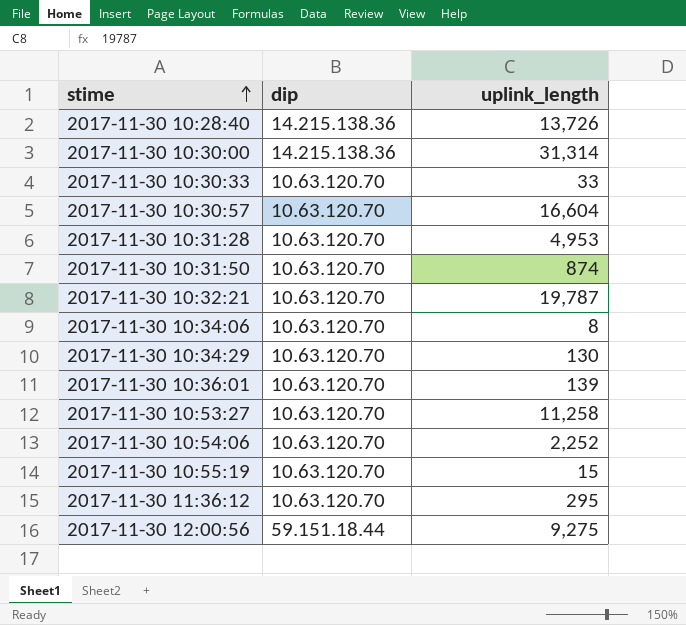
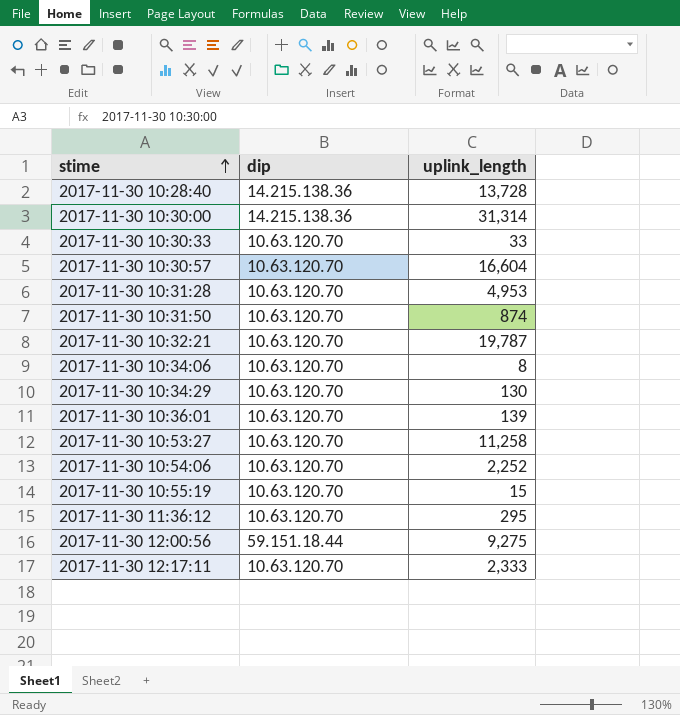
2017-11-30 10:28:40 | uplink_length: 13,726 -> 13,728
row 2017-11-30 12:17:11: none -> 10.63.120.70 | 2,333

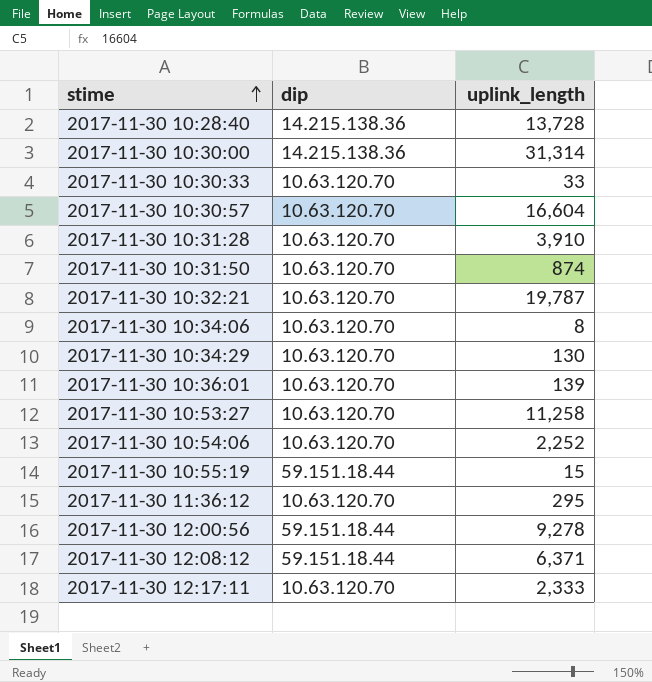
2017-11-30 10:31:28 | uplink_length: 4,953 -> 3,910
2017-11-30 10:55:19 | dip: 10.63.120.70 -> 59.151.18.44
2017-11-30 12:00:56 | uplink_length: 9,275 -> 9,278
row 2017-11-30 12:08:12: none -> 59.151.18.44 | 6,371

